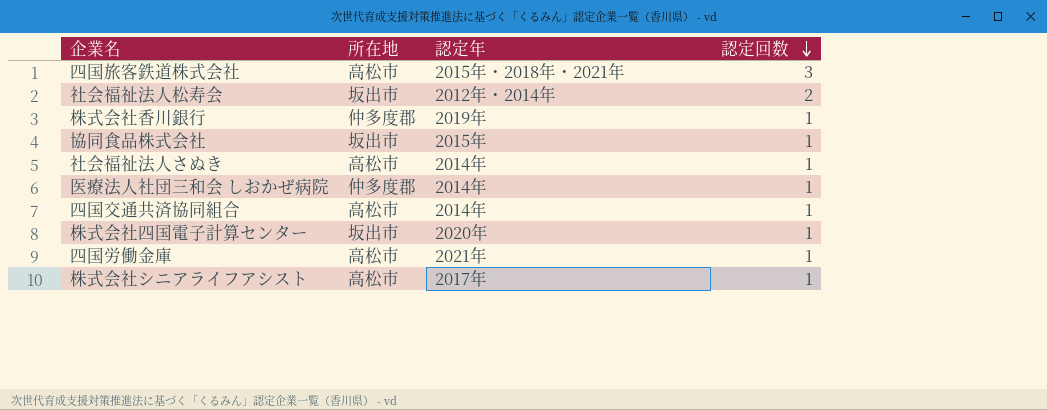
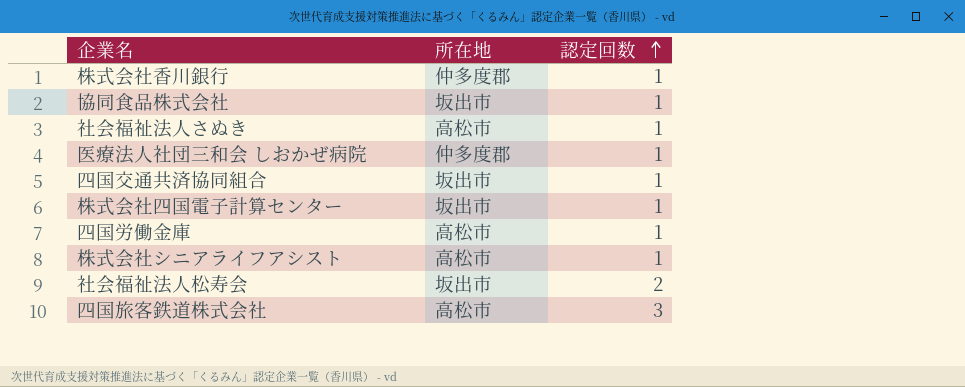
row order: 認定回数 descending -> 認定回数 ascending
column 認定年 | position: 3 -> none
四国交通共済協同組合 | 所在地: 高松市 -> 坂出市

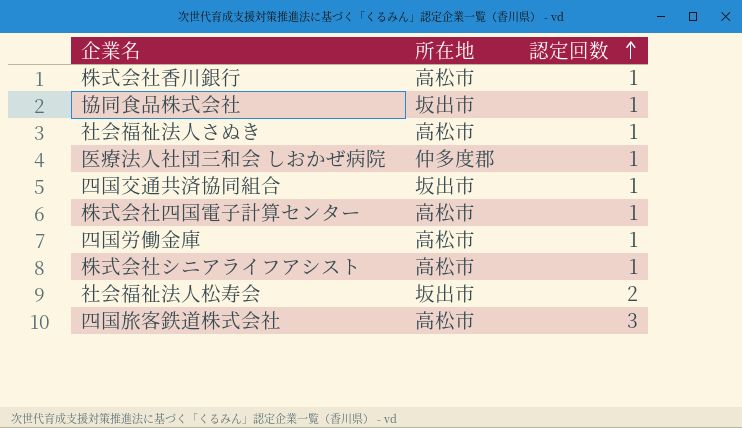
株式会社香川銀行 | 所在地: 仲多度郡 -> 高松市
株式会社四国電子計算センター | 所在地: 坂出市 -> 高松市

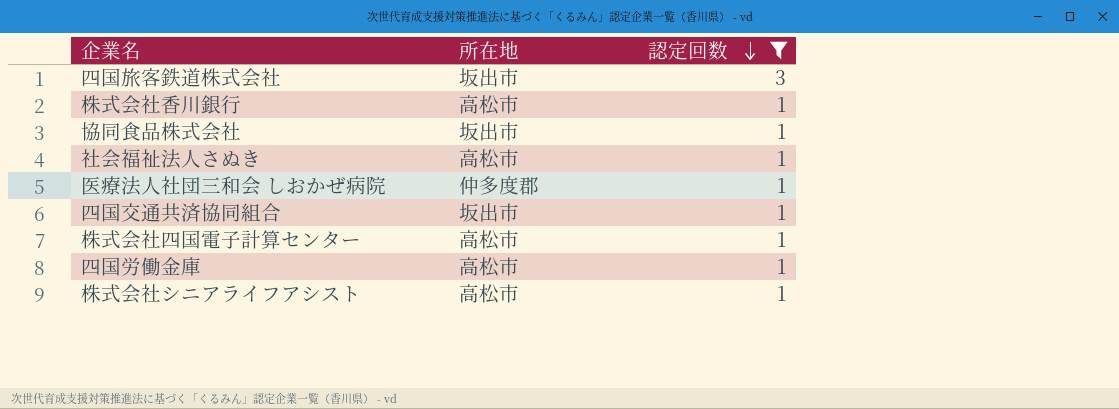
filter: none -> 認定回数 != 2
row order: 認定回数 ascending -> 認定回数 descending
四国旅客鉄道株式会社 | 所在地: 高松市 -> 坂出市

